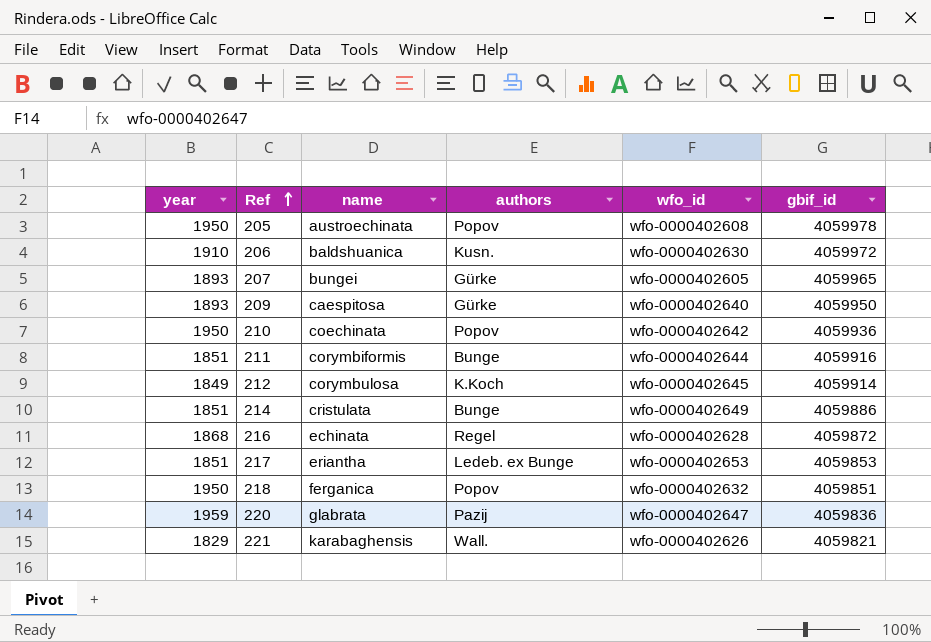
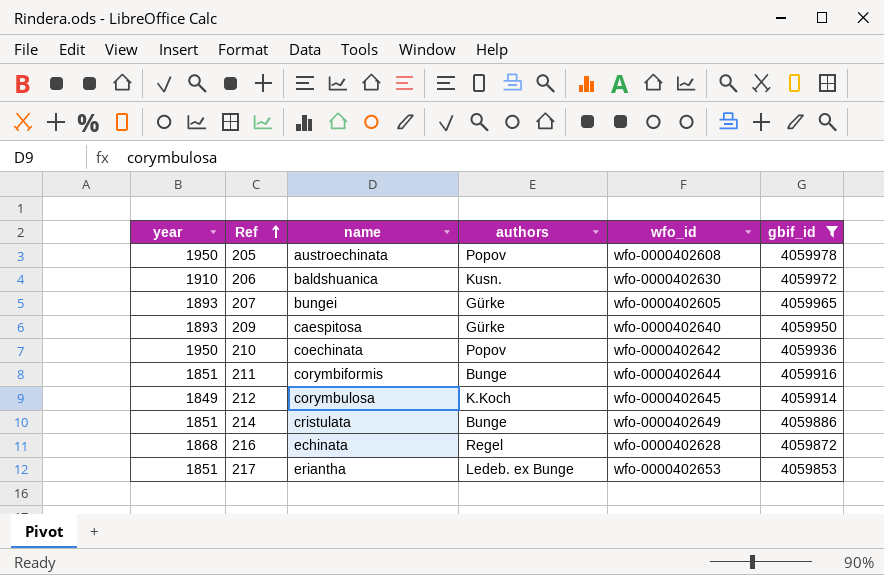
filter: none -> gbif_id >= 4059853

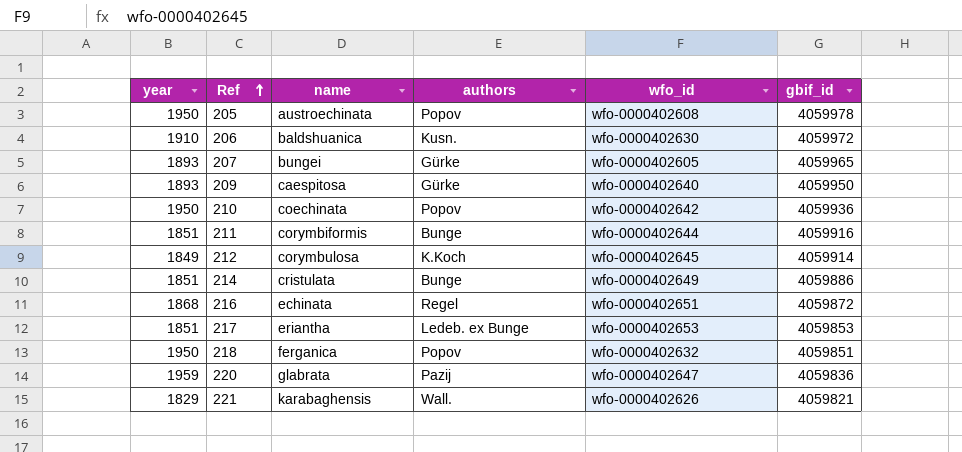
filter: gbif_id >= 4059853 -> none
216 | wfo_id: wfo-0000402628 -> wfo-0000402651

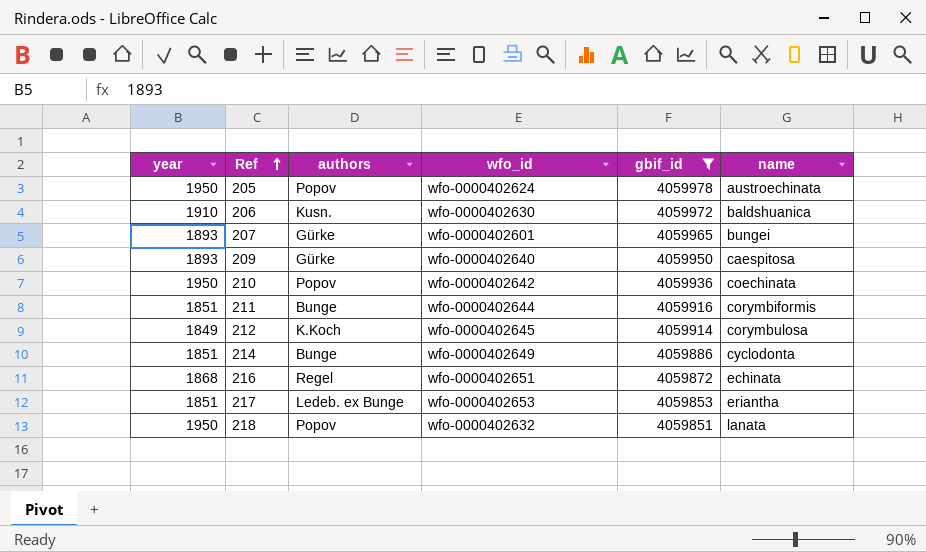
filter: none -> gbif_id >= 4059851
column name | position: 3 -> 6
205 | wfo_id: wfo-0000402608 -> wfo-0000402624
207 | wfo_id: wfo-0000402605 -> wfo-0000402601
214 | name: cristulata -> cyclodonta
218 | name: ferganica -> lanata

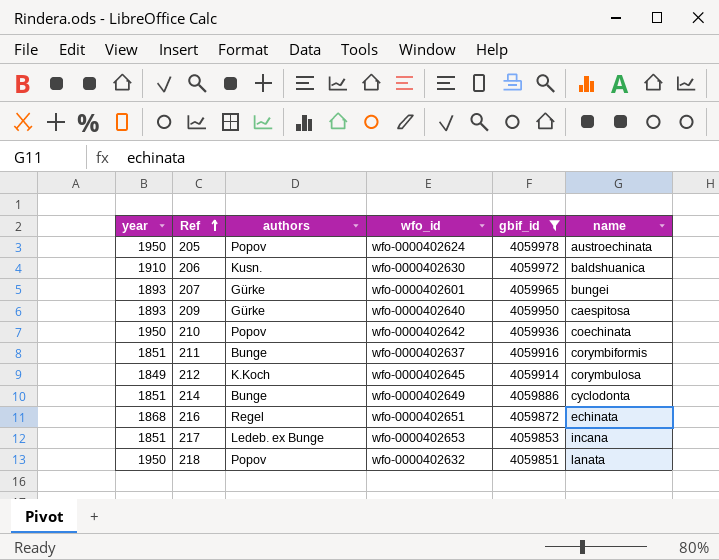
211 | wfo_id: wfo-0000402644 -> wfo-0000402637
217 | name: eriantha -> incana

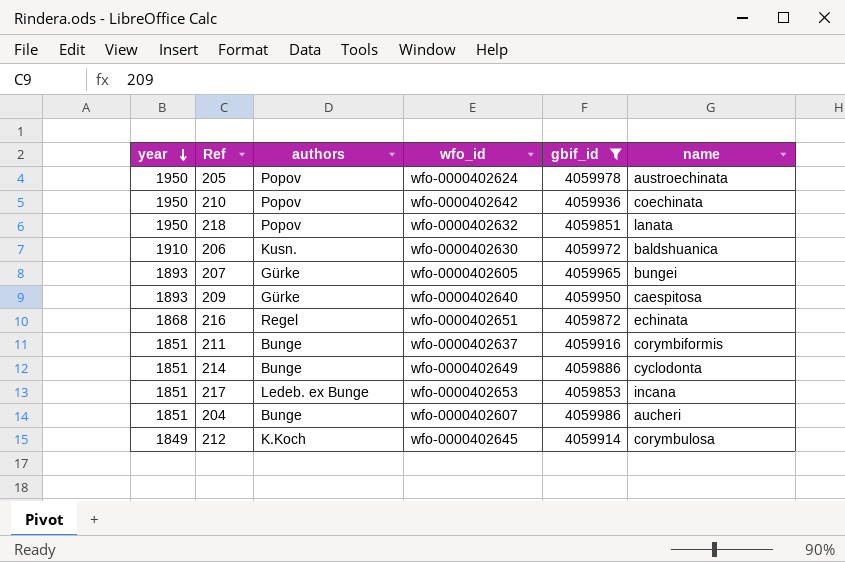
row order: Ref ascending -> year descending
207 | wfo_id: wfo-0000402601 -> wfo-0000402605
row 204: none -> 1851 | Bunge | wfo-0000402607 | 4059986 | aucheri

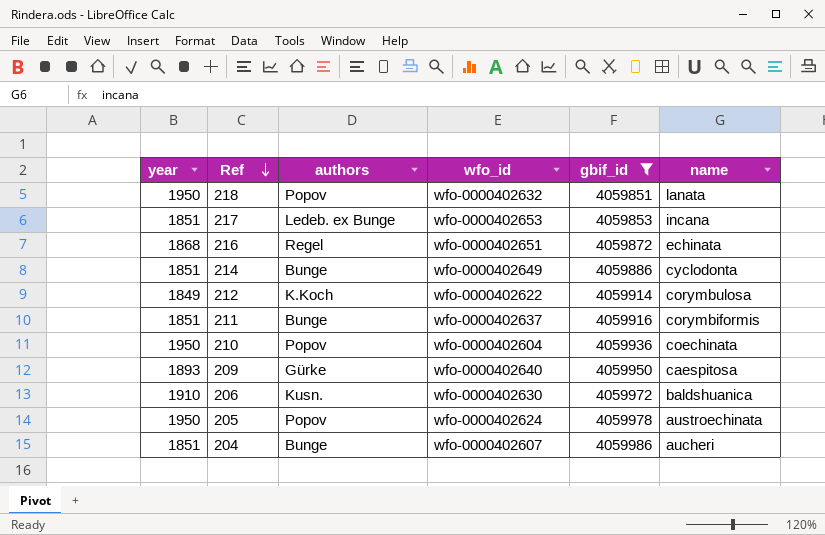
row order: year descending -> Ref descending
row 207: 1893 | Gürke | wfo-0000402605 | 4059965 | bungei -> none
212 | wfo_id: wfo-0000402645 -> wfo-0000402622
210 | wfo_id: wfo-0000402642 -> wfo-0000402604

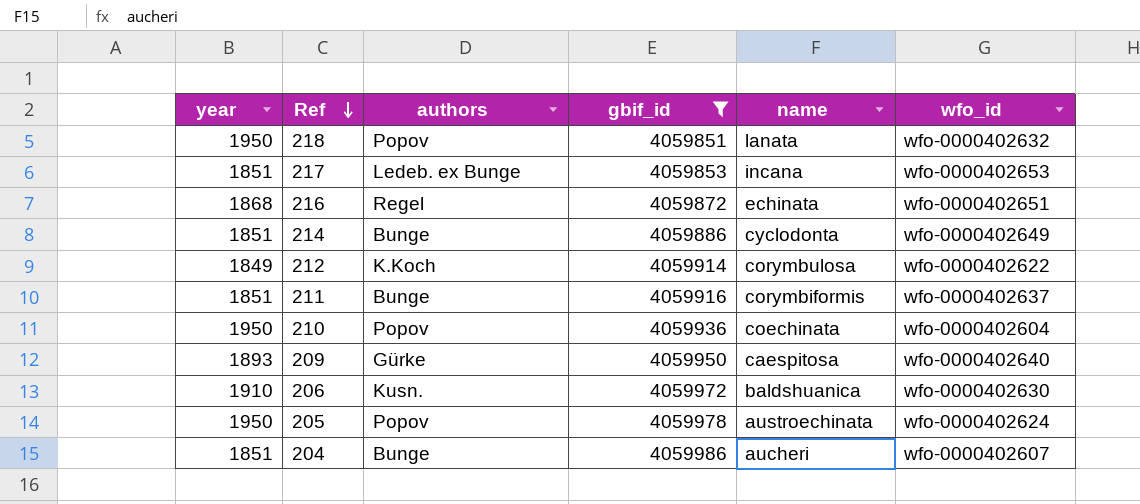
column wfo_id | position: 4 -> 6

